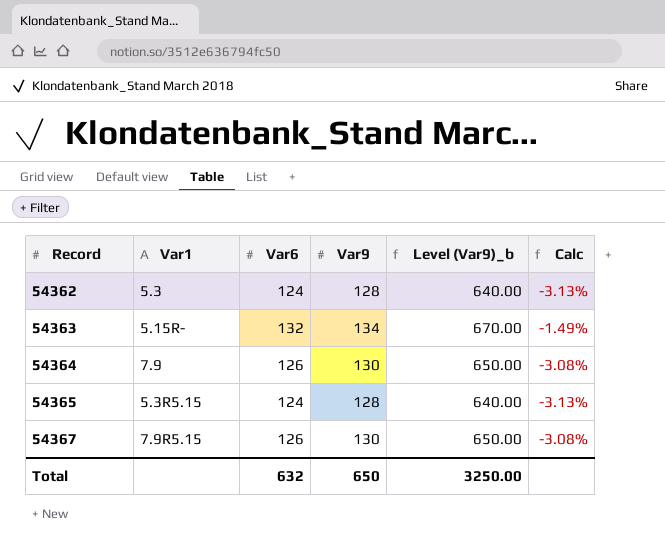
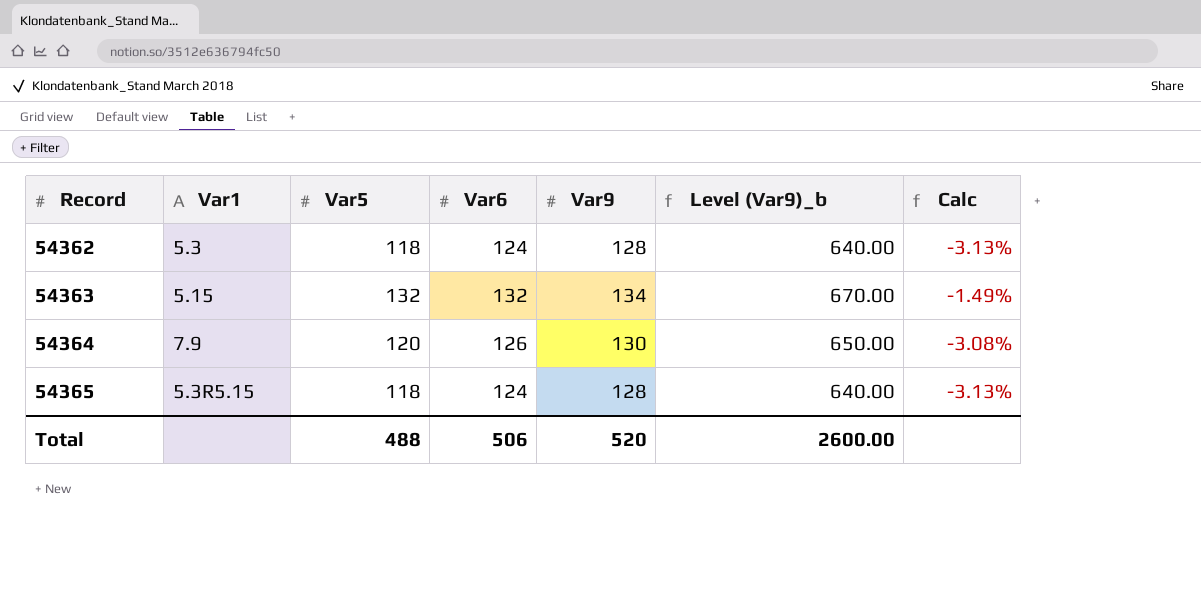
column Var5 | position: none -> 3
row 54367: 7.9R5.15 | 126 | 130 | 650.00 | -3.08% -> none
54363 | Var1: 5.15R- -> 5.15
Total | Var6: 632 -> 506
Total | Var9: 650 -> 520
Total | Level (Var9)_b: 3250.00 -> 2600.00

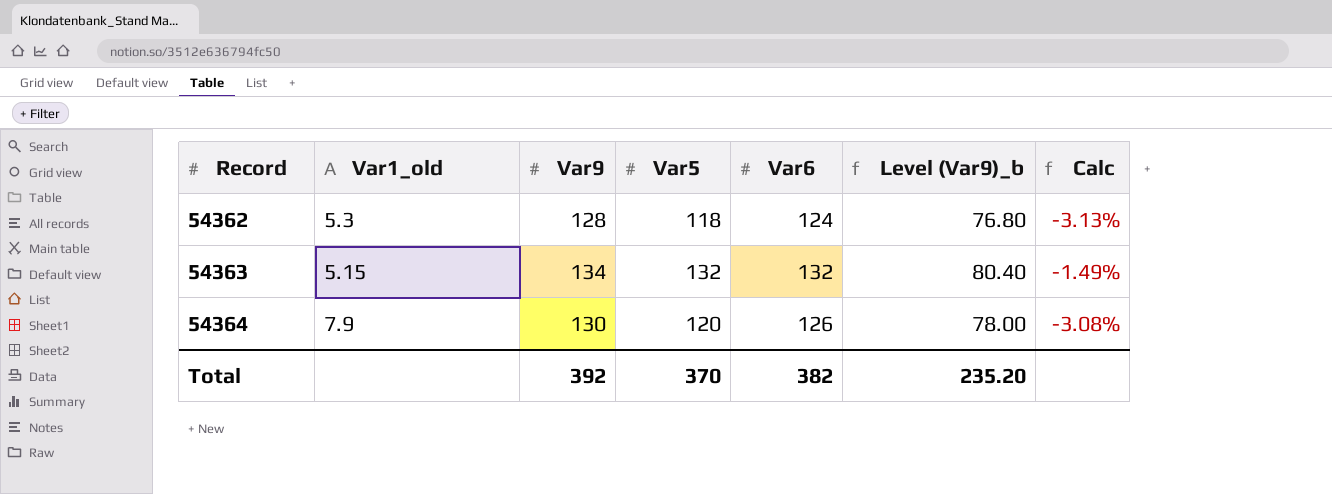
column name: Var1 -> Var1_old
column Var9 | position: 5 -> 3
column Level (Var9)_b | formula: [Var9] * 5 -> [Var9] * 0.6
row 54365: 5.3R5.15 | 118 | 124 | 128 | 640.00 | -3.13% -> none
Total | Var9: 520 -> 392
Total | Var5: 488 -> 370
Total | Var6: 506 -> 382
Total | Level (Var9)_b: 2600.00 -> 235.20

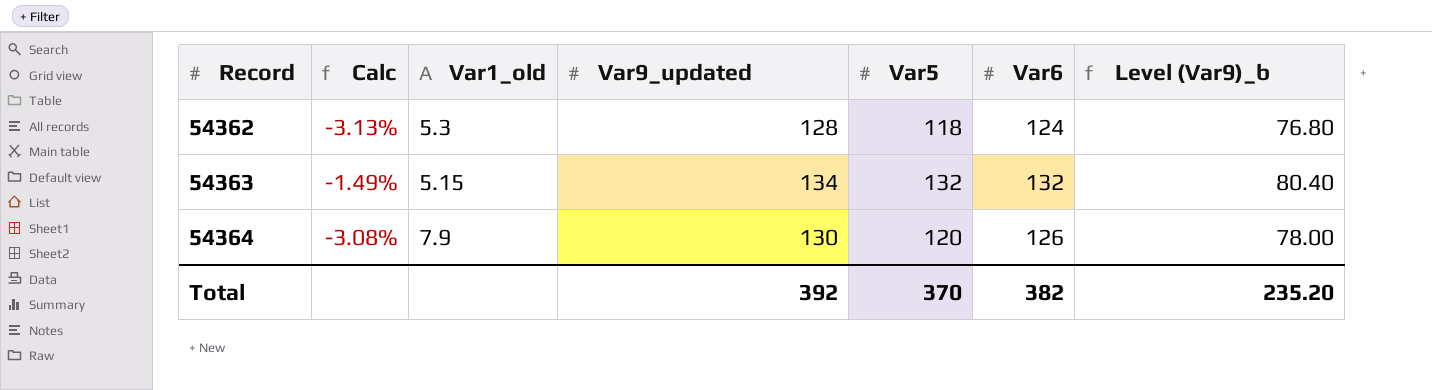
column Calc | position: 7 -> 2
column name: Var9 -> Var9_updated

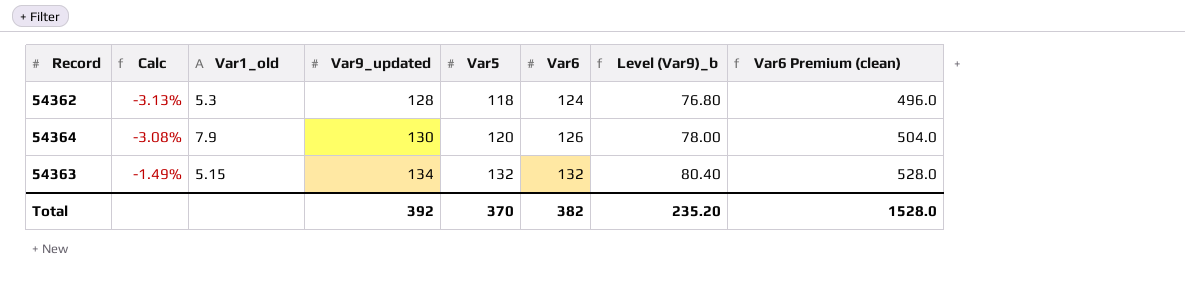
row order: Record ascending -> Calc ascending
column Var6 Premium (clean) | formula: none -> [Var6] * 4

